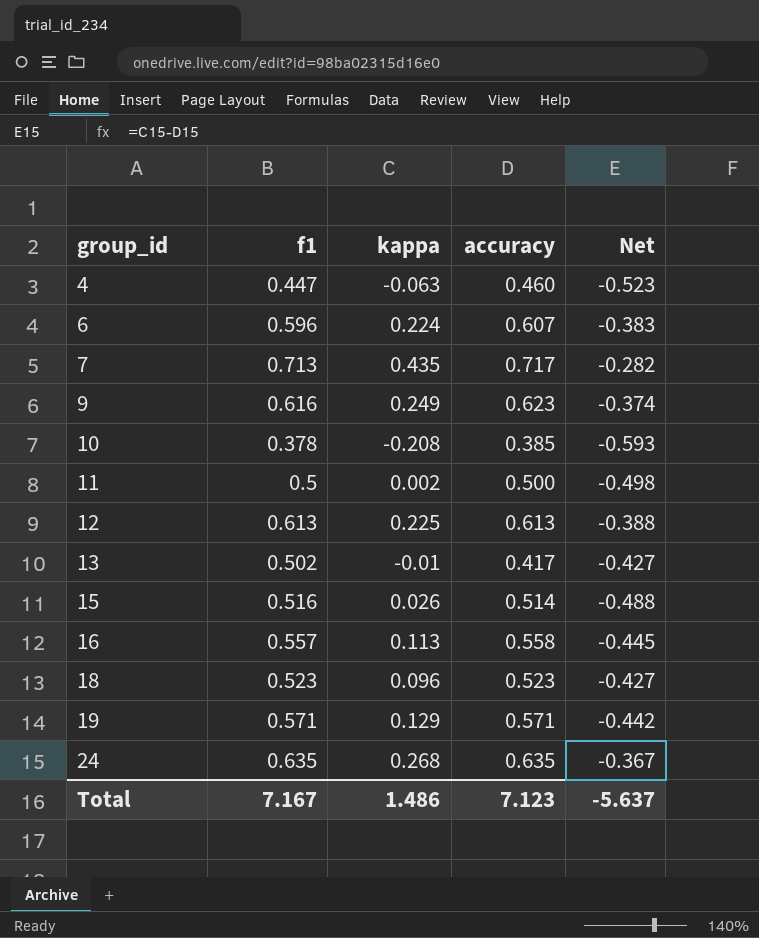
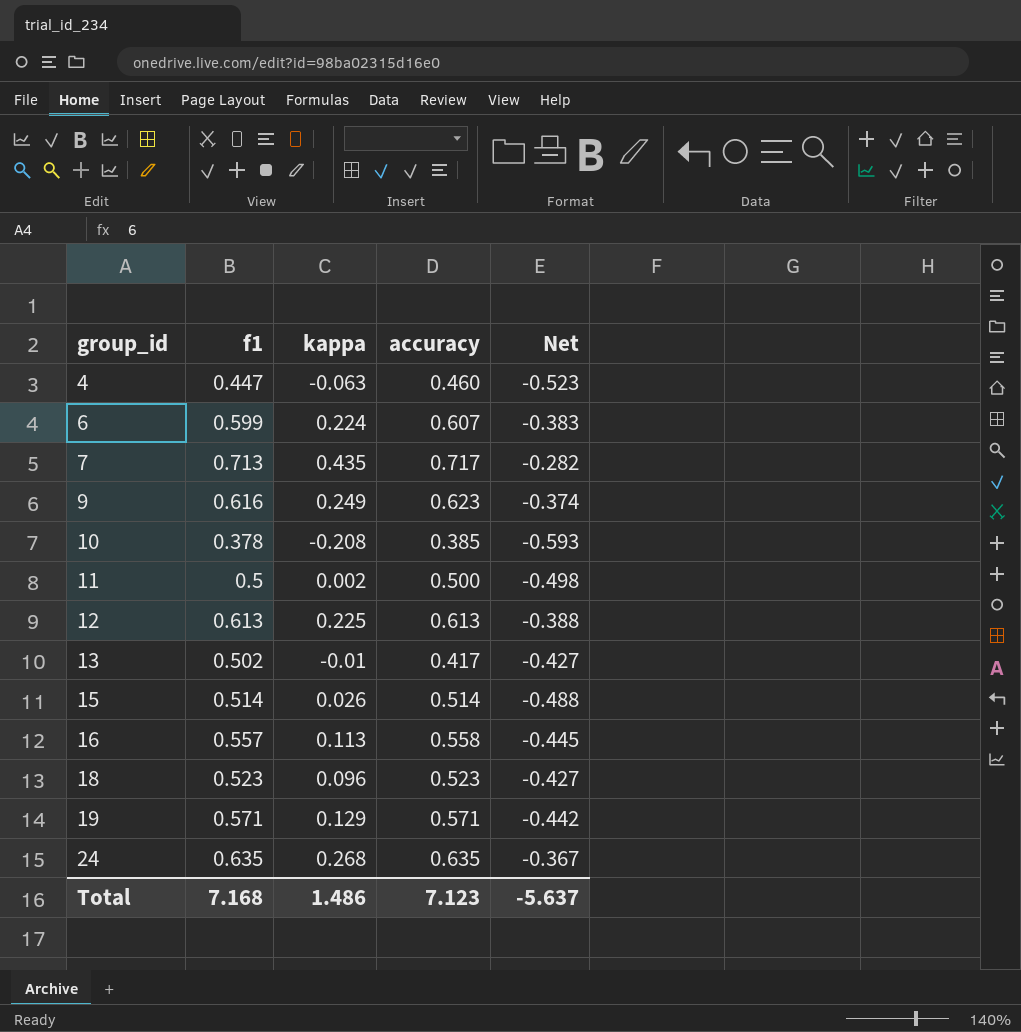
6 | f1: 0.596 -> 0.599
15 | f1: 0.516 -> 0.514
Total | f1: 7.167 -> 7.168

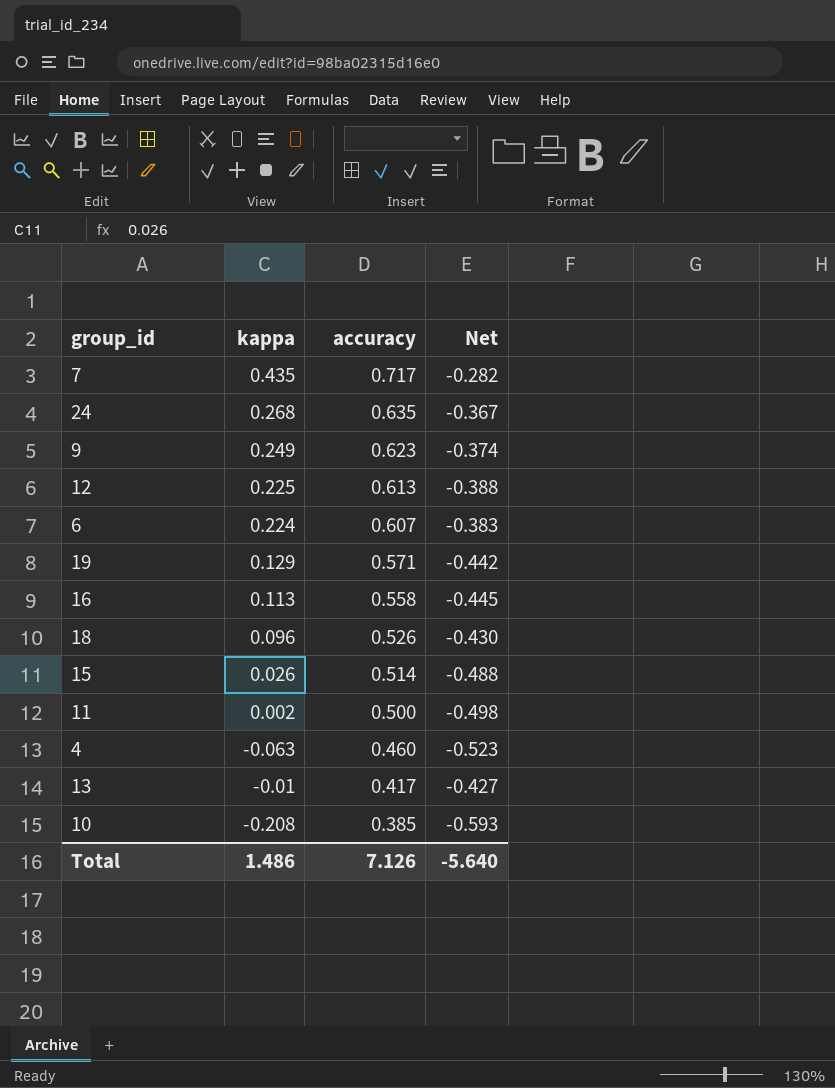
row order: group_id ascending -> accuracy descending
column f1 | position: 2 -> none
18 | accuracy: 0.523 -> 0.526
18 | Net: -0.427 -> -0.430
Total | accuracy: 7.123 -> 7.126
Total | Net: -5.637 -> -5.640

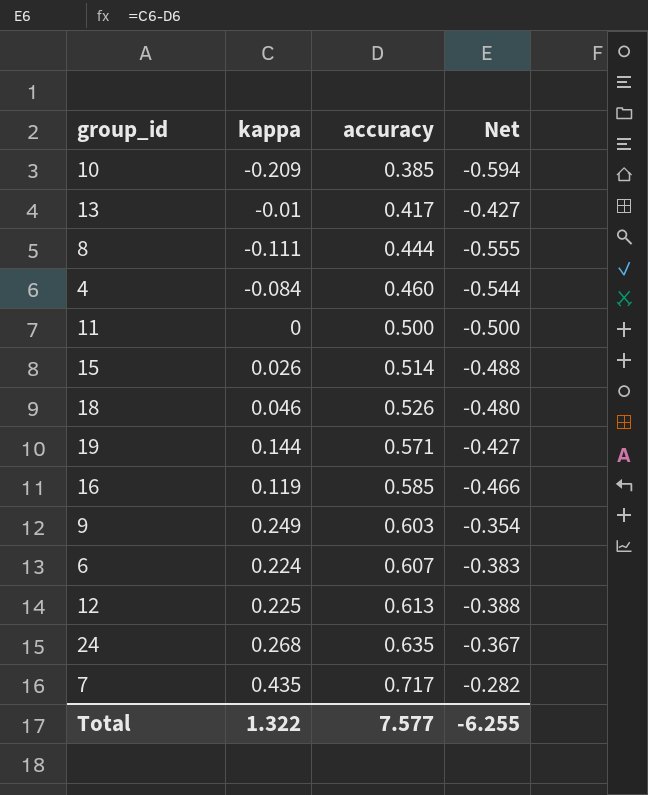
row order: accuracy descending -> accuracy ascending
10 | kappa: -0.208 -> -0.209
10 | Net: -0.593 -> -0.594
row 8: none -> -0.111 | 0.444 | -0.555
4 | kappa: -0.063 -> -0.084
4 | Net: -0.523 -> -0.544
11 | kappa: 0.002 -> 0
11 | Net: -0.498 -> -0.500
18 | kappa: 0.096 -> 0.046
18 | Net: -0.430 -> -0.480
19 | kappa: 0.129 -> 0.144
19 | Net: -0.442 -> -0.427
16 | kappa: 0.113 -> 0.119
16 | accuracy: 0.558 -> 0.585
16 | Net: -0.445 -> -0.466
9 | accuracy: 0.623 -> 0.603
9 | Net: -0.374 -> -0.354
Total | kappa: 1.486 -> 1.322
Total | accuracy: 7.126 -> 7.577
Total | Net: -5.640 -> -6.255

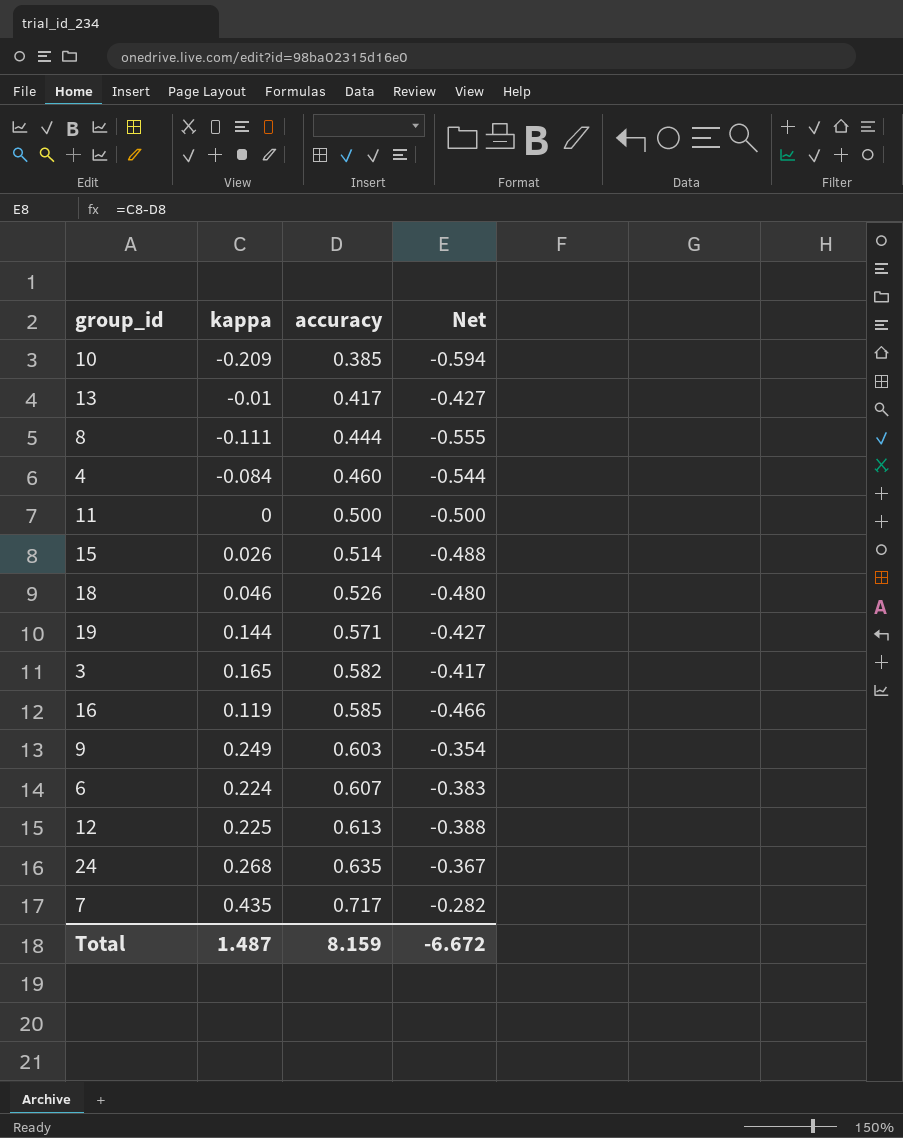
row 3: none -> 0.165 | 0.582 | -0.417
Total | kappa: 1.322 -> 1.487
Total | accuracy: 7.577 -> 8.159
Total | Net: -6.255 -> -6.672

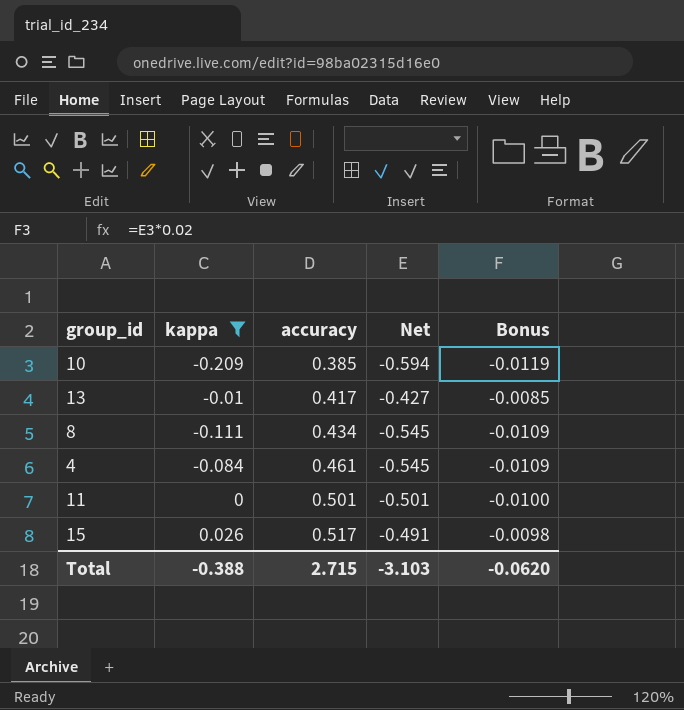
filter: none -> kappa <= 0.026
column Bonus | formula: none -> [Net] * 0.02
8 | accuracy: 0.444 -> 0.434
8 | Net: -0.555 -> -0.545
4 | accuracy: 0.460 -> 0.461
4 | Net: -0.544 -> -0.545
11 | accuracy: 0.500 -> 0.501
11 | Net: -0.500 -> -0.501
15 | accuracy: 0.514 -> 0.517
15 | Net: -0.488 -> -0.491
Total | kappa: 1.487 -> -0.388
Total | accuracy: 8.159 -> 2.715
Total | Net: -6.672 -> -3.103

